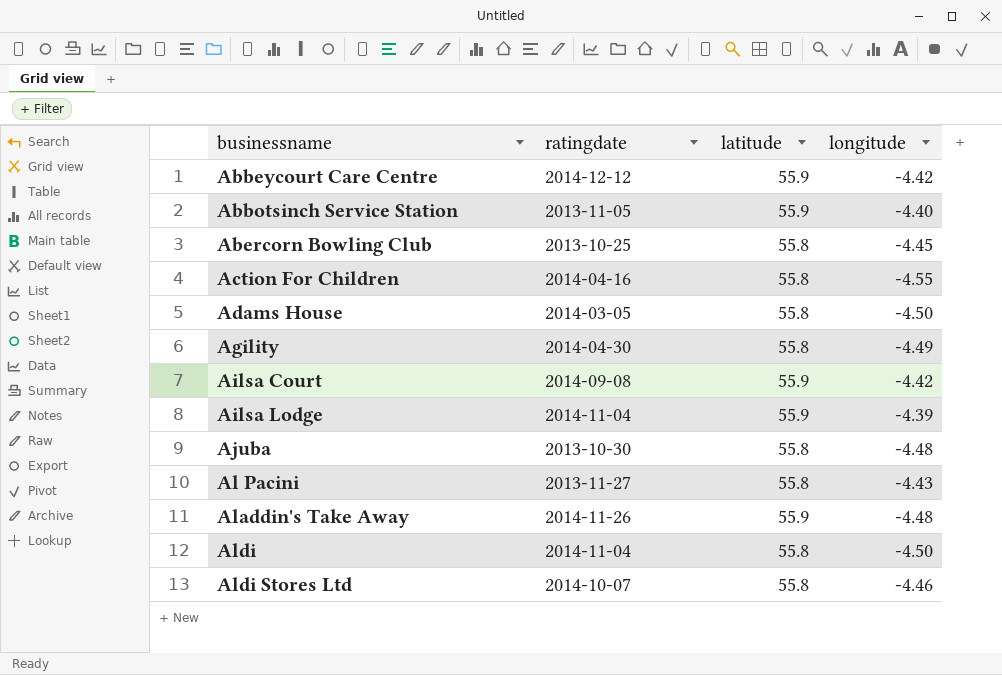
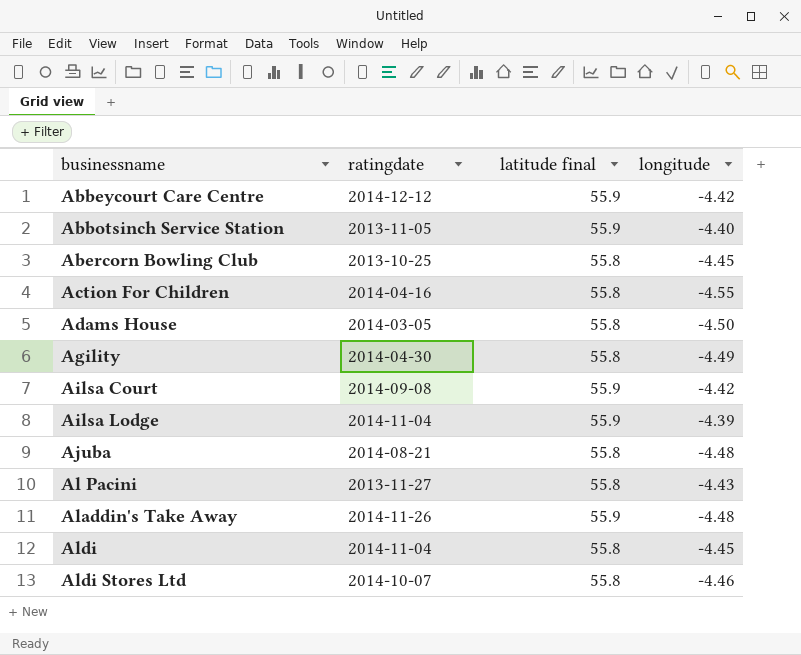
column name: latitude -> latitude final
Ajuba | ratingdate: 2013-10-30 -> 2014-08-21
Aldi | longitude: -4.50 -> -4.45

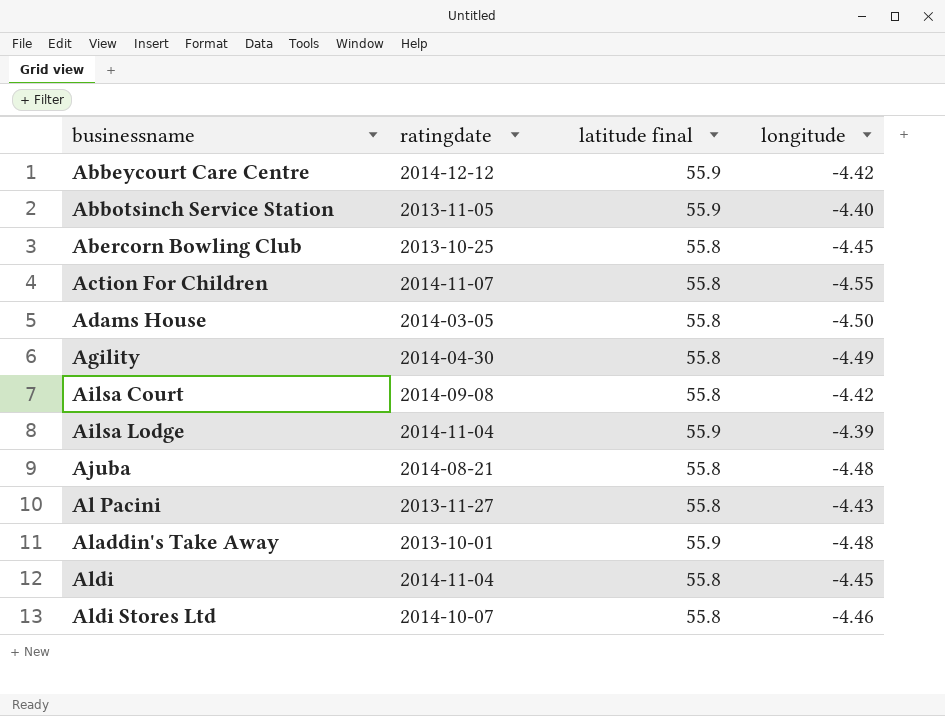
Action For Children | ratingdate: 2014-04-16 -> 2014-11-07
Ailsa Court | latitude final: 55.9 -> 55.8
Aladdin's Take Away | ratingdate: 2014-11-26 -> 2013-10-01

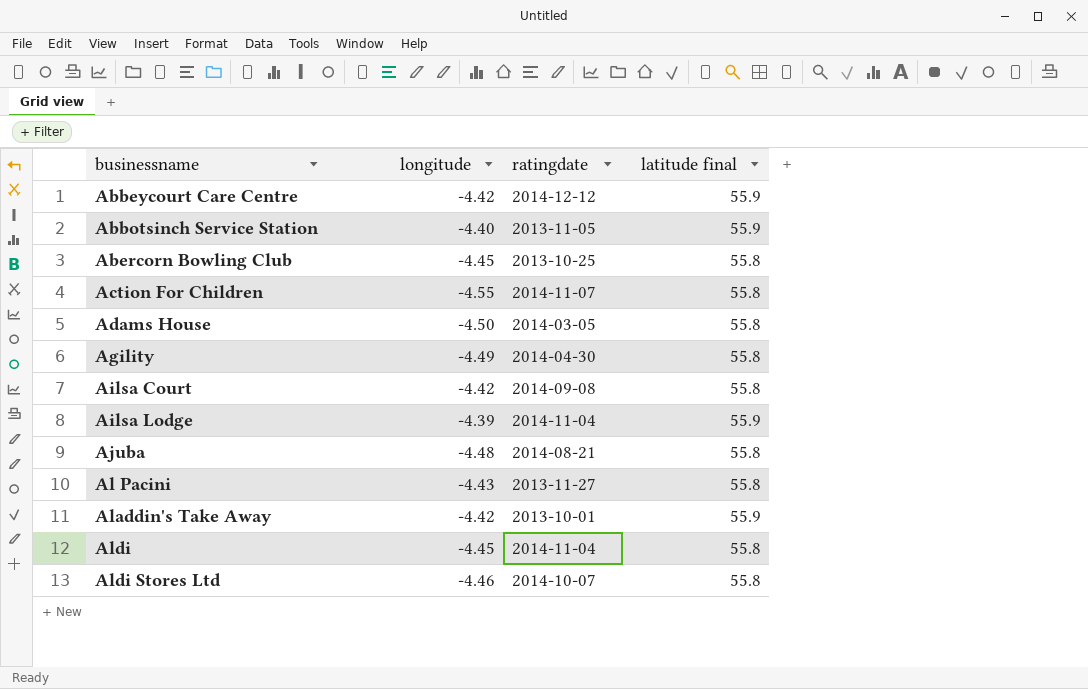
column longitude | position: 4 -> 2
Aladdin's Take Away | longitude: -4.48 -> -4.42

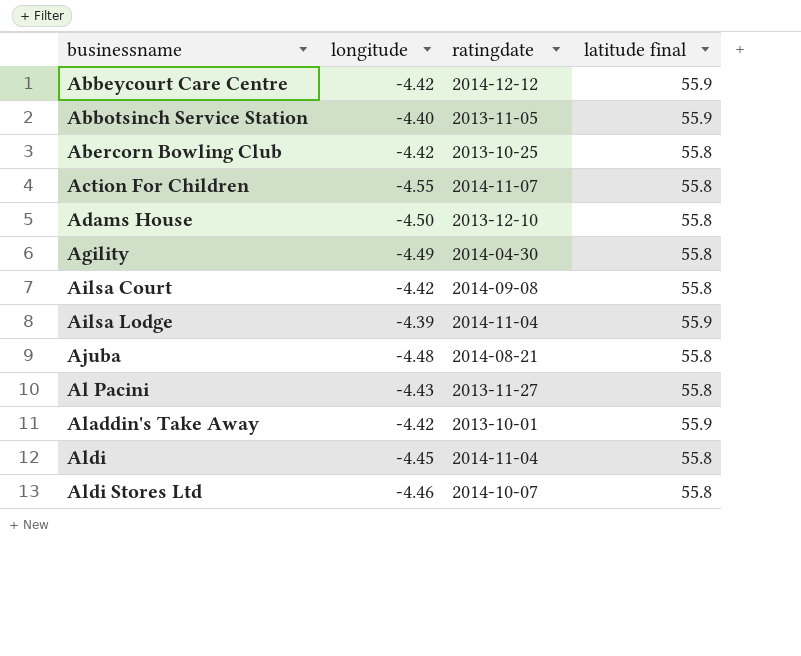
Abercorn Bowling Club | longitude: -4.45 -> -4.42
Adams House | ratingdate: 2014-03-05 -> 2013-12-10

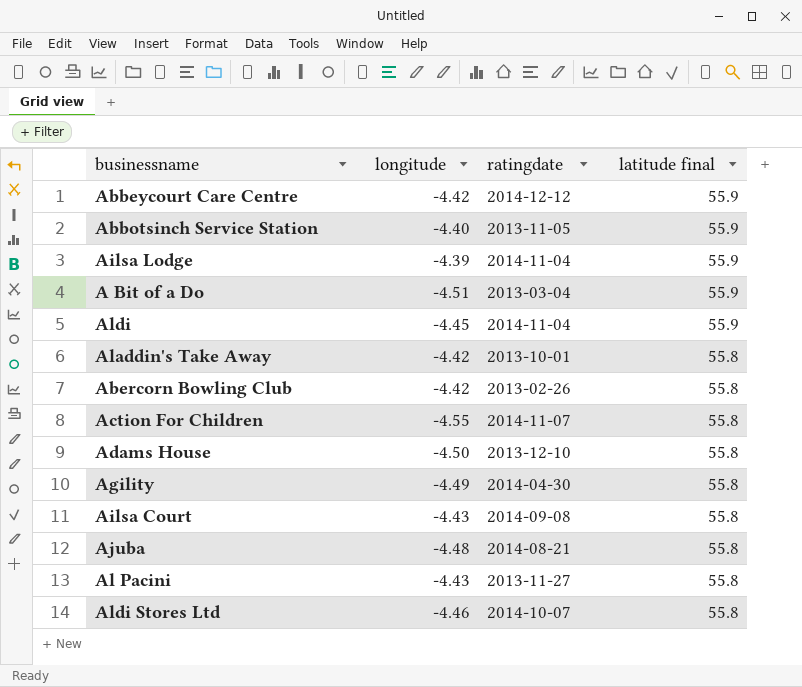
row order: businessname ascending -> latitude final descending
row A Bit of a Do: none -> -4.51 | 2013-03-04 | 55.9
Aldi | latitude final: 55.8 -> 55.9
Aladdin's Take Away | latitude final: 55.9 -> 55.8
Abercorn Bowling Club | ratingdate: 2013-10-25 -> 2013-02-26
Ailsa Court | longitude: -4.42 -> -4.43

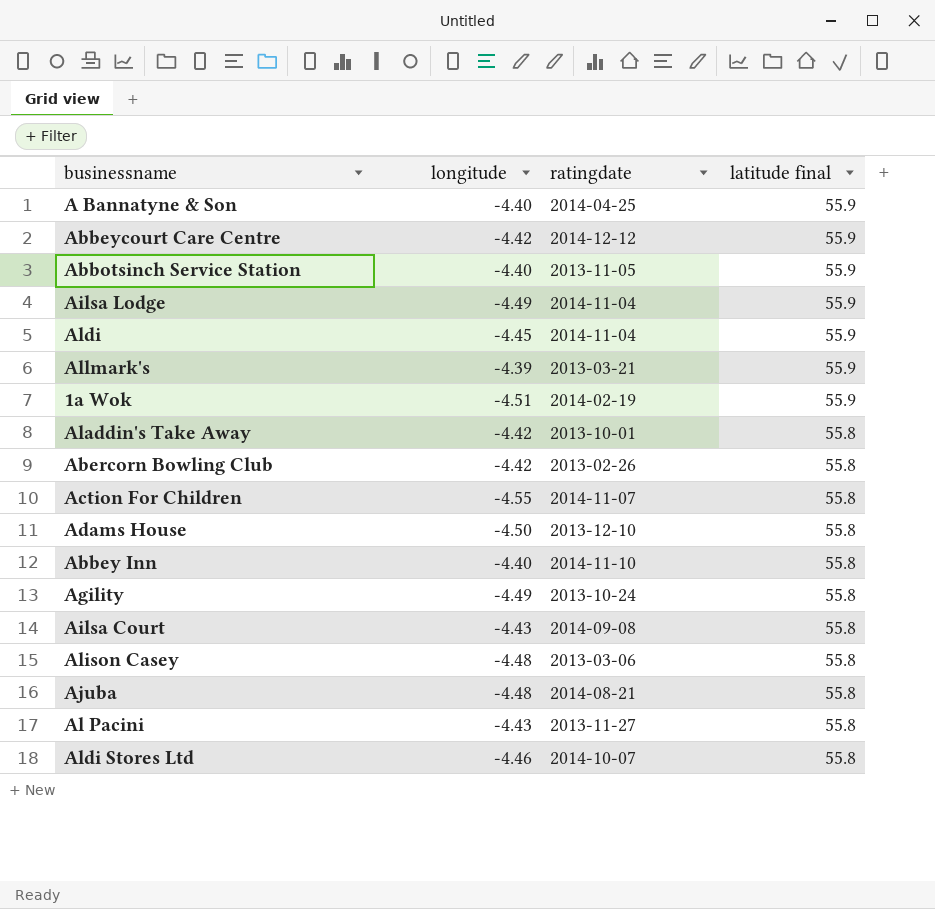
row A Bit of a Do: -4.51 | 2013-03-04 | 55.9 -> none
row A Bannatyne & Son: none -> -4.40 | 2014-04-25 | 55.9
Ailsa Lodge | longitude: -4.39 -> -4.49
row Allmark's: none -> -4.39 | 2013-03-21 | 55.9
row 1a Wok: none -> -4.51 | 2014-02-19 | 55.9
row Abbey Inn: none -> -4.40 | 2014-11-10 | 55.8
Agility | ratingdate: 2014-04-30 -> 2013-10-24
row Alison Casey: none -> -4.48 | 2013-03-06 | 55.8

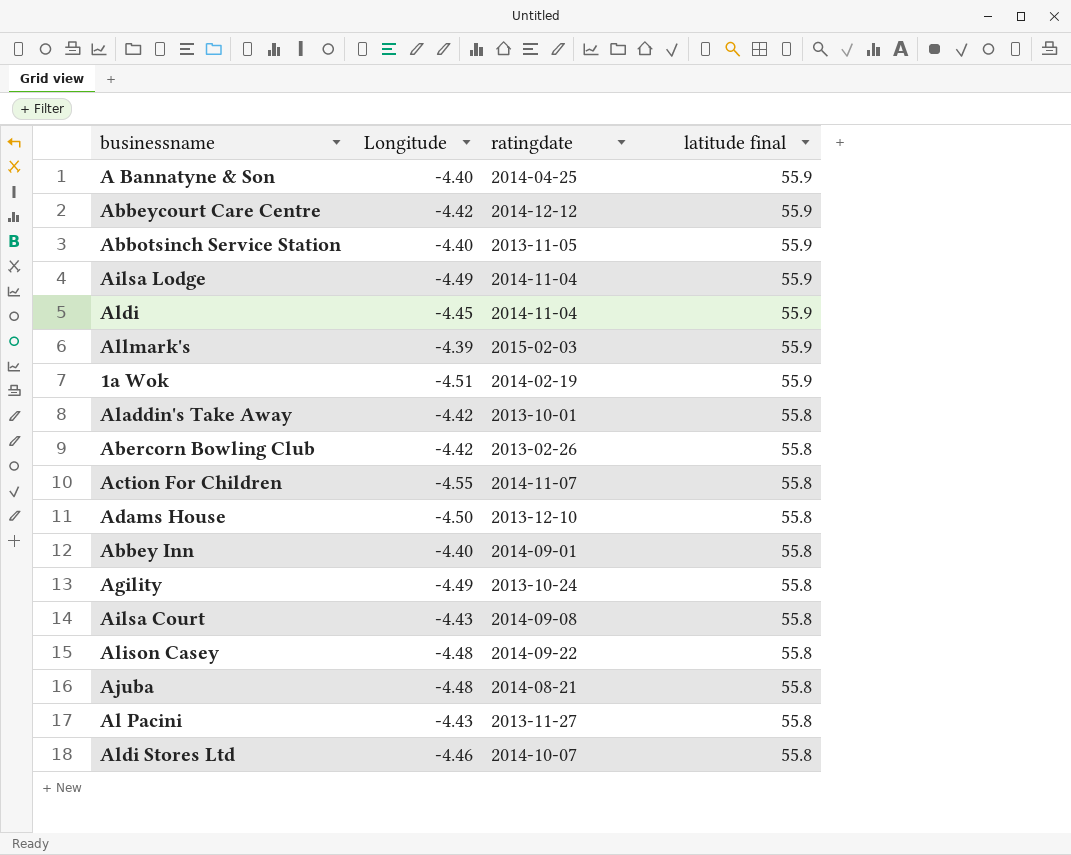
column name: longitude -> Longitude
Allmark's | ratingdate: 2013-03-21 -> 2015-02-03
Abbey Inn | ratingdate: 2014-11-10 -> 2014-09-01
Alison Casey | ratingdate: 2013-03-06 -> 2014-09-22

